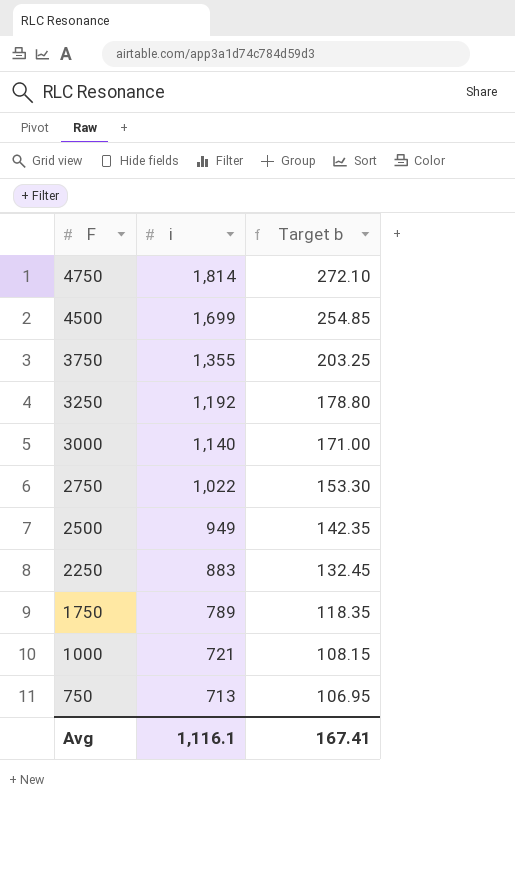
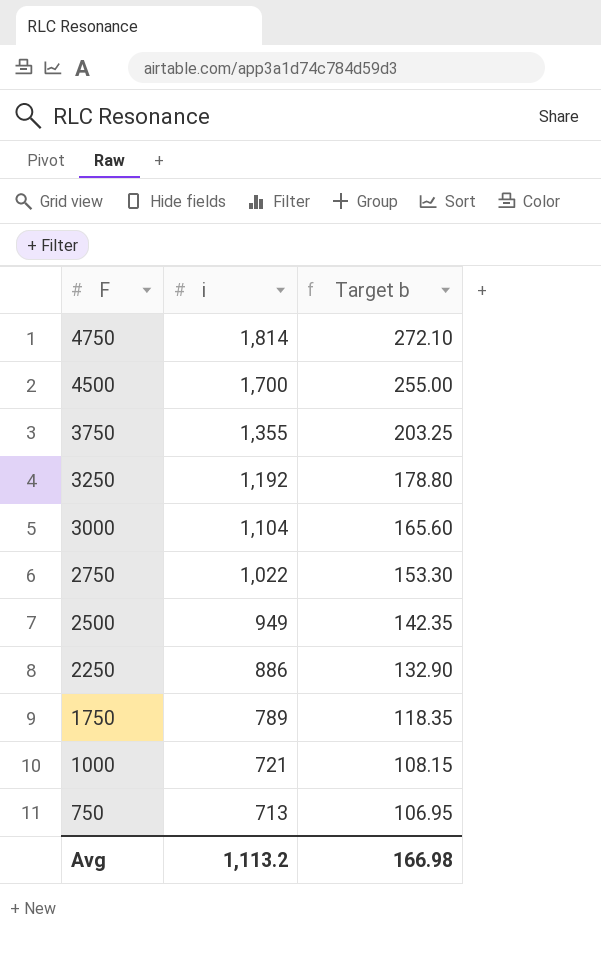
4500 | i: 1,699 -> 1,700
4500 | Target b: 254.85 -> 255.00
3000 | i: 1,140 -> 1,104
3000 | Target b: 171.00 -> 165.60
2250 | i: 883 -> 886
2250 | Target b: 132.45 -> 132.90
Avg | i: 1,116.1 -> 1,113.2
Avg | Target b: 167.41 -> 166.98

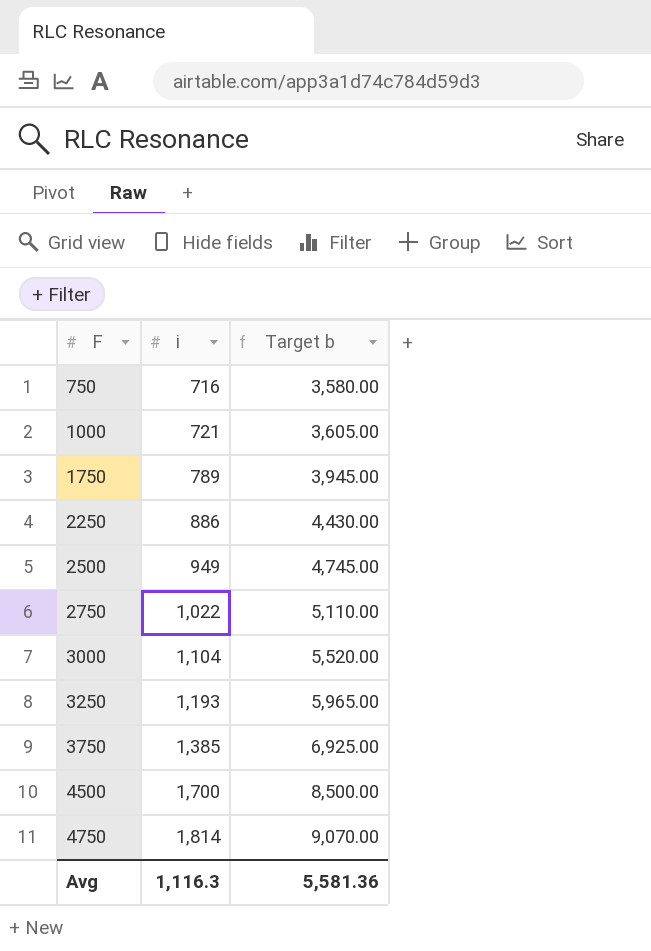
row order: F descending -> F ascending
column Target b | formula: [i] * 0.15 -> [i] * 5
750 | i: 713 -> 716
3250 | i: 1,192 -> 1,193
3750 | i: 1,355 -> 1,385
Avg | i: 1,113.2 -> 1,116.3
Avg | Target b: 166.98 -> 5,581.36

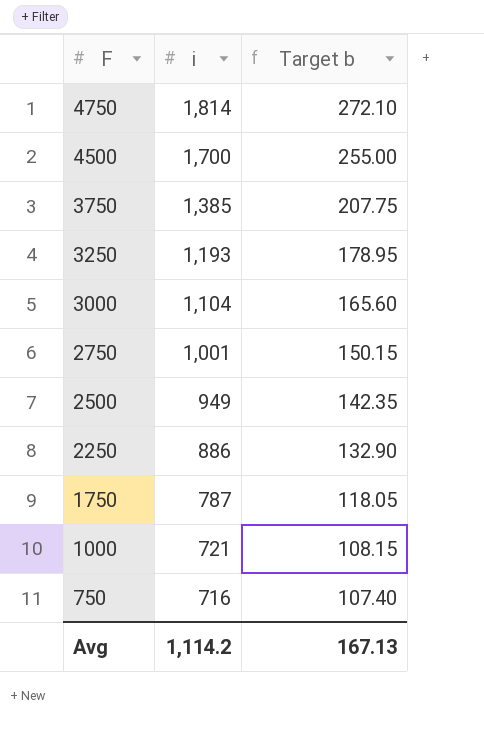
row order: F ascending -> F descending
column Target b | formula: [i] * 5 -> [i] * 0.15
2750 | i: 1,022 -> 1,001
1750 | i: 789 -> 787
Avg | i: 1,116.3 -> 1,114.2
Avg | Target b: 5,581.36 -> 167.13

